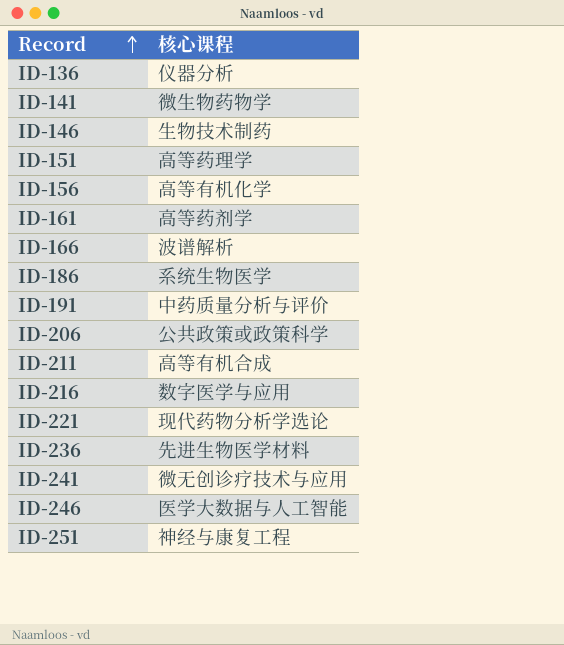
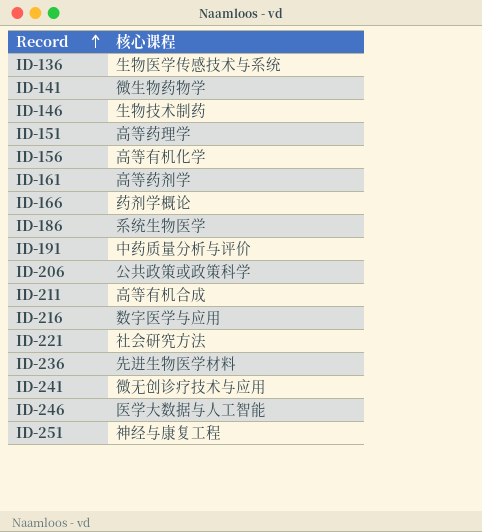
ID-136 | 核心课程: 仪器分析 -> 生物医学传感技术与系统
ID-166 | 核心课程: 波谱解析 -> 药剂学概论
ID-221 | 核心课程: 现代药物分析学选论 -> 社会研究方法

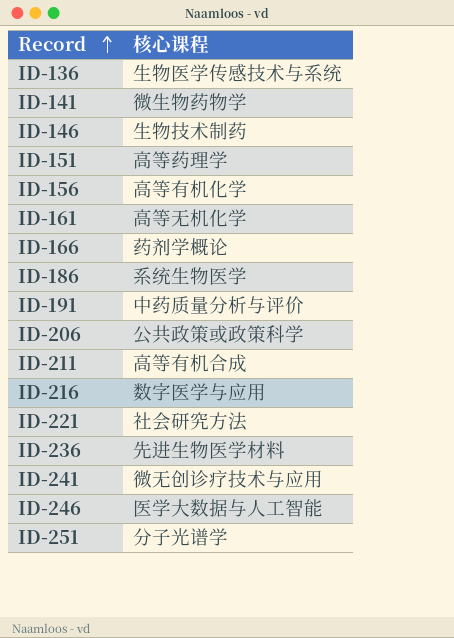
ID-161 | 核心课程: 高等药剂学 -> 高等无机化学
ID-251 | 核心课程: 神经与康复工程 -> 分子光谱学

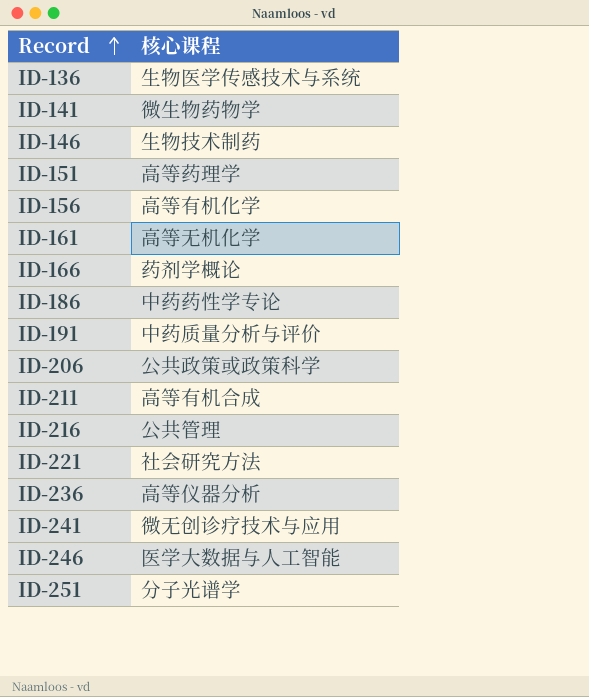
ID-186 | 核心课程: 系统生物医学 -> 中药药性学专论
ID-216 | 核心课程: 数字医学与应用 -> 公共管理
ID-236 | 核心课程: 先进生物医学材料 -> 高等仪器分析

